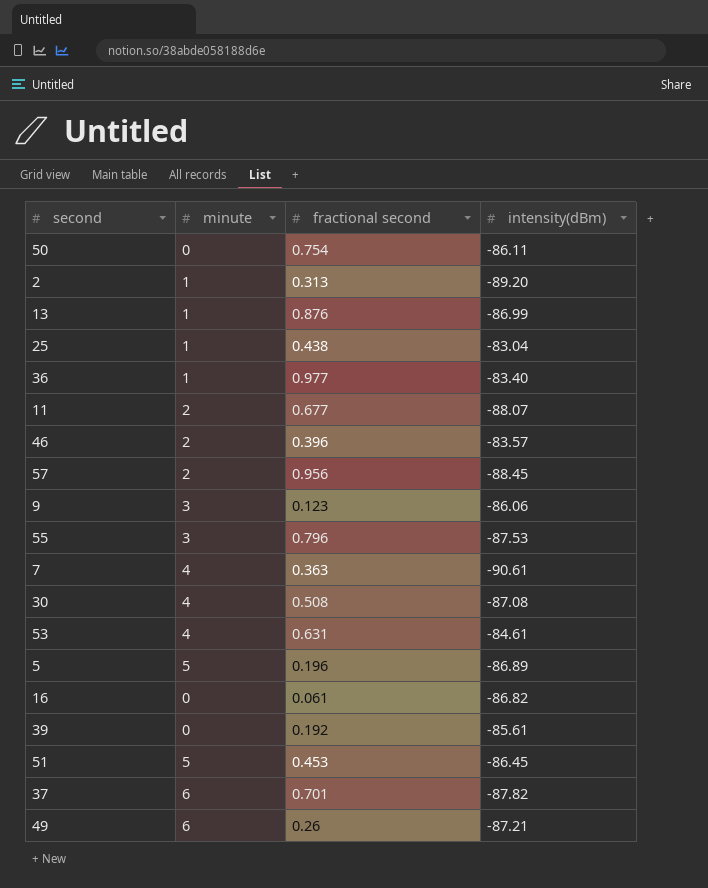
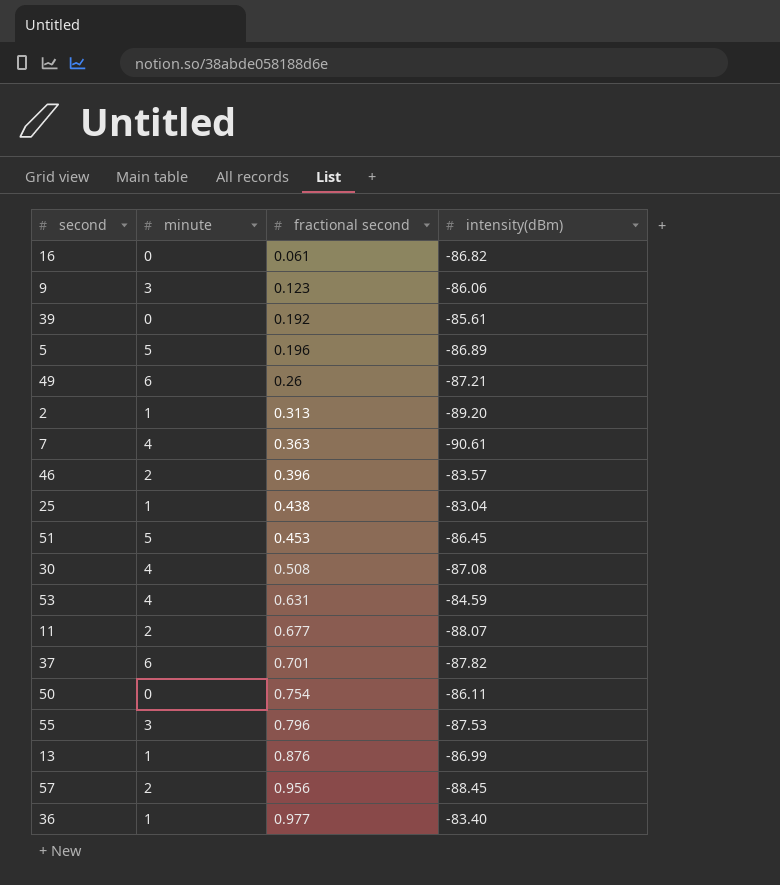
row order: none -> fractional second ascending
53 | intensity(dBm): -84.61 -> -84.59

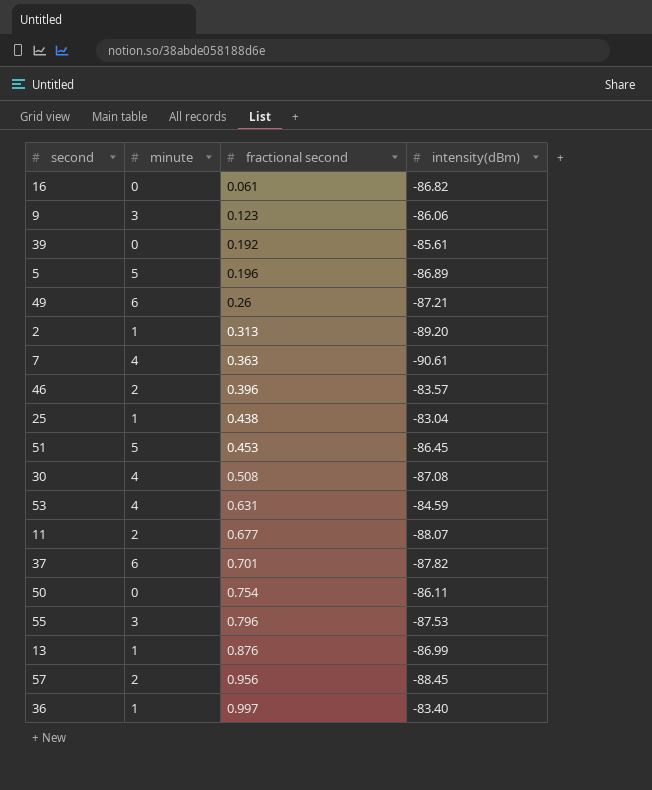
36 | fractional second: 0.977 -> 0.997

